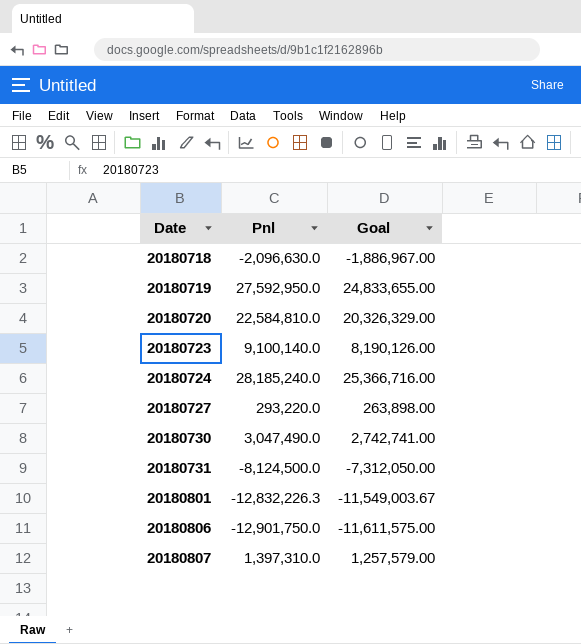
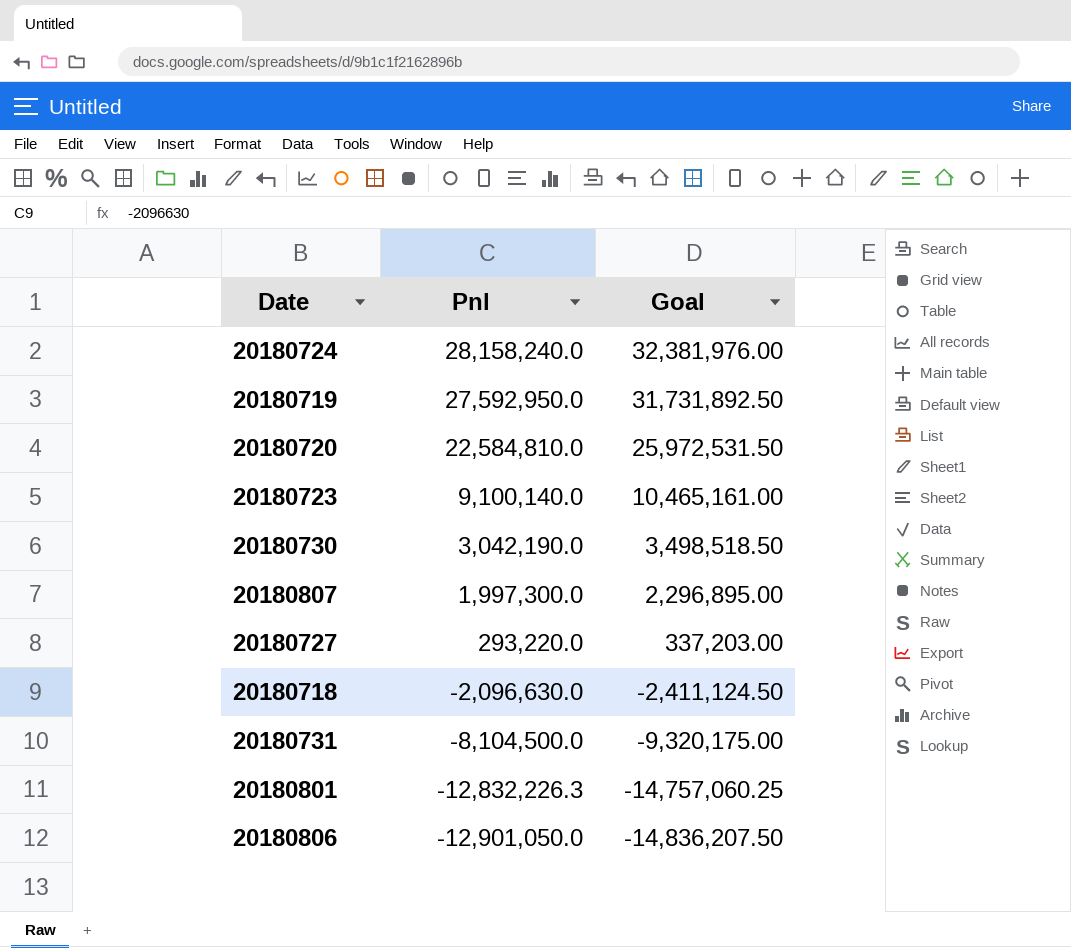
row order: Date ascending -> Pnl descending
column Goal | formula: [Pnl] * 0.9 -> [Pnl] * 1.15
20180724 | Pnl: 28,185,240.0 -> 28,158,240.0
20180730 | Pnl: 3,047,490.0 -> 3,042,190.0
20180807 | Pnl: 1,397,310.0 -> 1,997,300.0
20180731 | Pnl: -8,124,500.0 -> -8,104,500.0
20180806 | Pnl: -12,901,750.0 -> -12,901,050.0

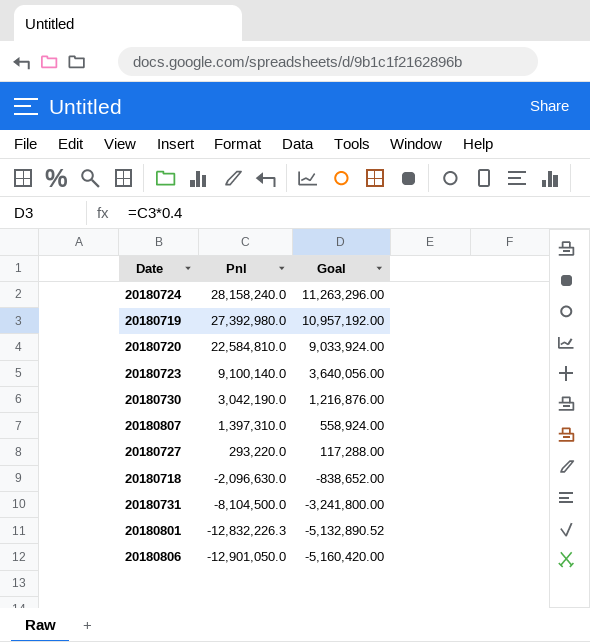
column Goal | formula: [Pnl] * 1.15 -> [Pnl] * 0.4
20180719 | Pnl: 27,592,950.0 -> 27,392,980.0
20180807 | Pnl: 1,997,300.0 -> 1,397,310.0

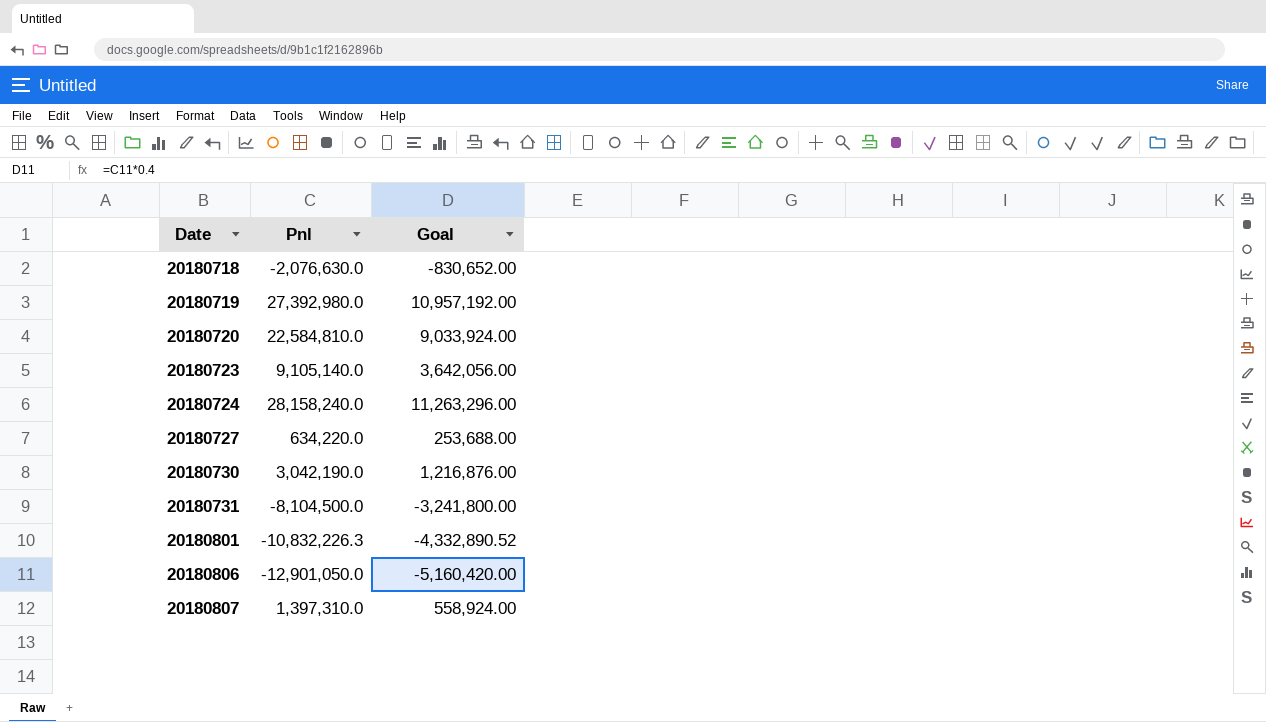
row order: Pnl descending -> Date ascending
20180718 | Pnl: -2,096,630.0 -> -2,076,630.0
20180718 | Goal: -838,652.00 -> -830,652.00
20180723 | Pnl: 9,100,140.0 -> 9,105,140.0
20180723 | Goal: 3,640,056.00 -> 3,642,056.00
20180727 | Pnl: 293,220.0 -> 634,220.0
20180727 | Goal: 117,288.00 -> 253,688.00
20180801 | Pnl: -12,832,226.3 -> -10,832,226.3
20180801 | Goal: -5,132,890.52 -> -4,332,890.52

